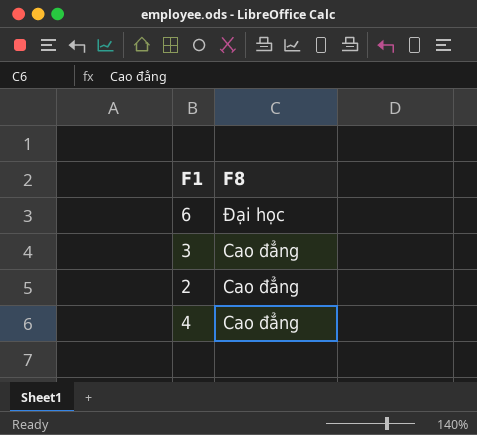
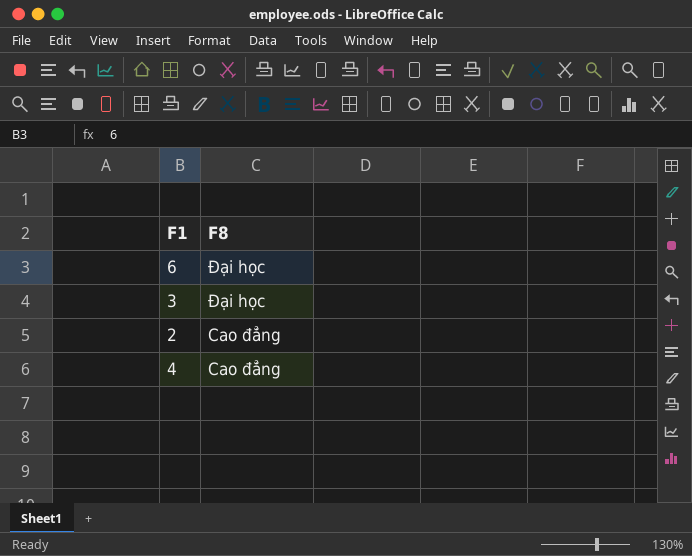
3 | F8: Cao đẳng -> Đại học

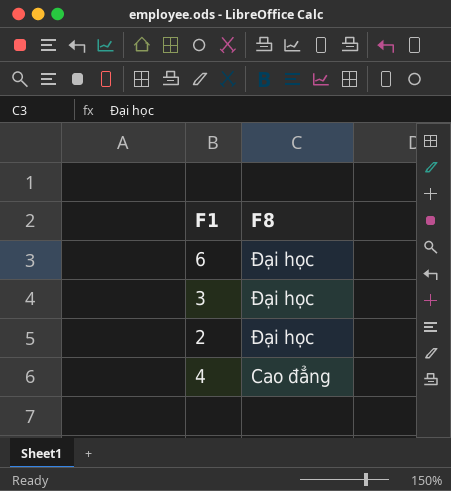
2 | F8: Cao đẳng -> Đại học

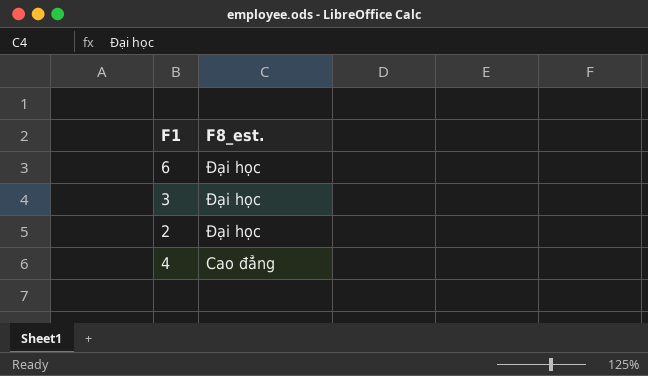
column name: F8 -> F8_est.

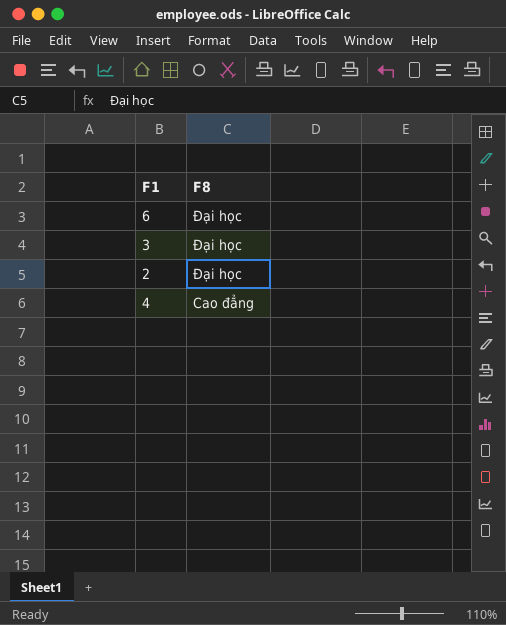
column name: F8_est. -> F8

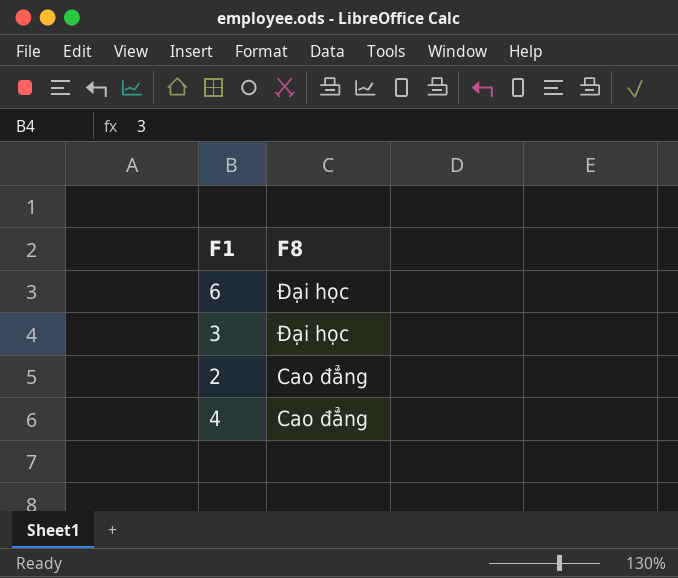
2 | F8: Đại học -> Cao đẳng

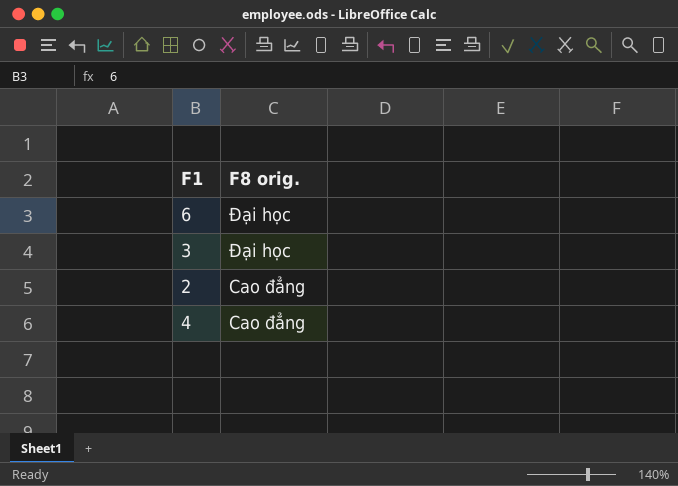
column name: F8 -> F8 orig.

